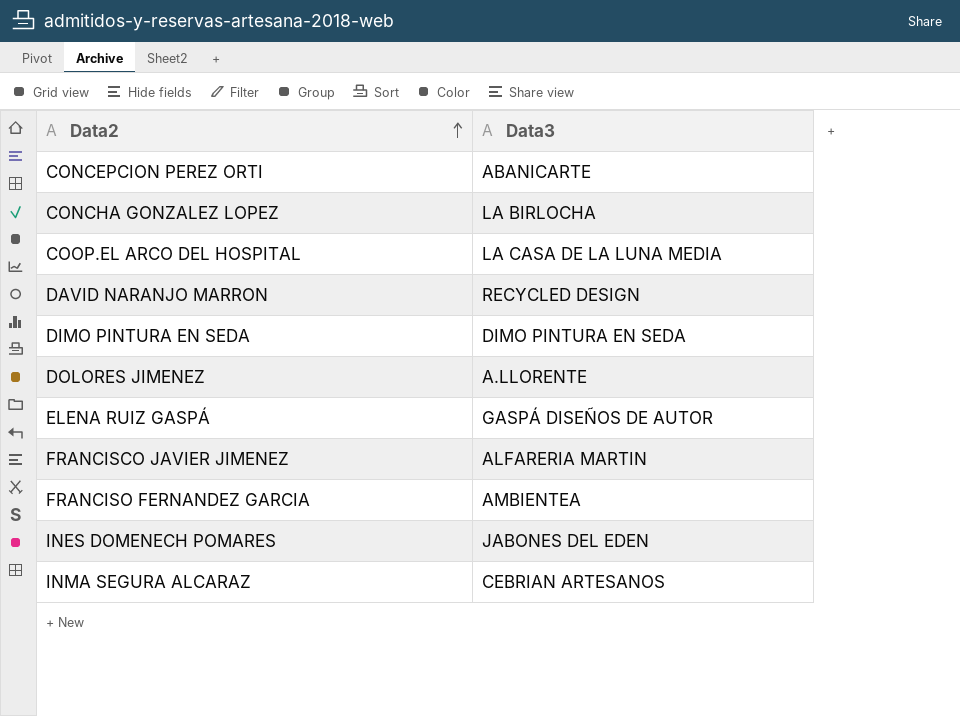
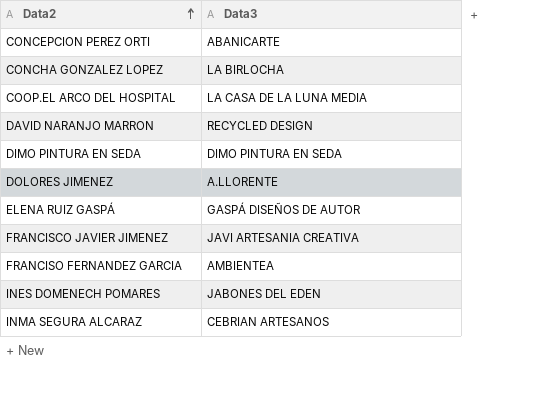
FRANCISCO JAVIER JIMENEZ | Data3: ALFARERIA MARTIN -> JAVI ARTESANIA CREATIVA

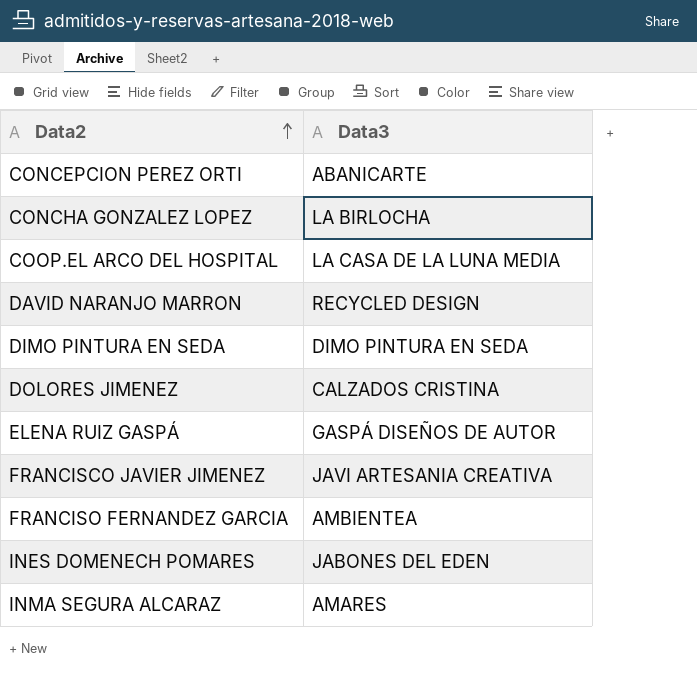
DOLORES JIMENEZ | Data3: A.LLORENTE -> CALZADOS CRISTINA
INMA SEGURA ALCARAZ | Data3: CEBRIAN ARTESANOS -> AMARES

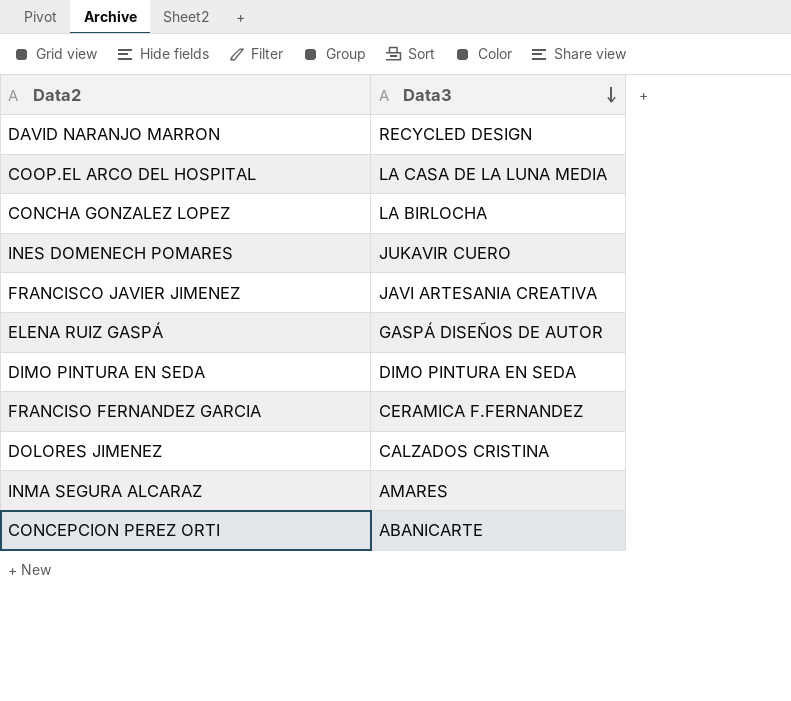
row order: Data2 ascending -> Data3 descending
INES DOMENECH POMARES | Data3: JABONES DEL EDEN -> JUKAVIR CUERO
FRANCISO FERNANDEZ GARCIA | Data3: AMBIENTEA -> CERAMICA F.FERNANDEZ

